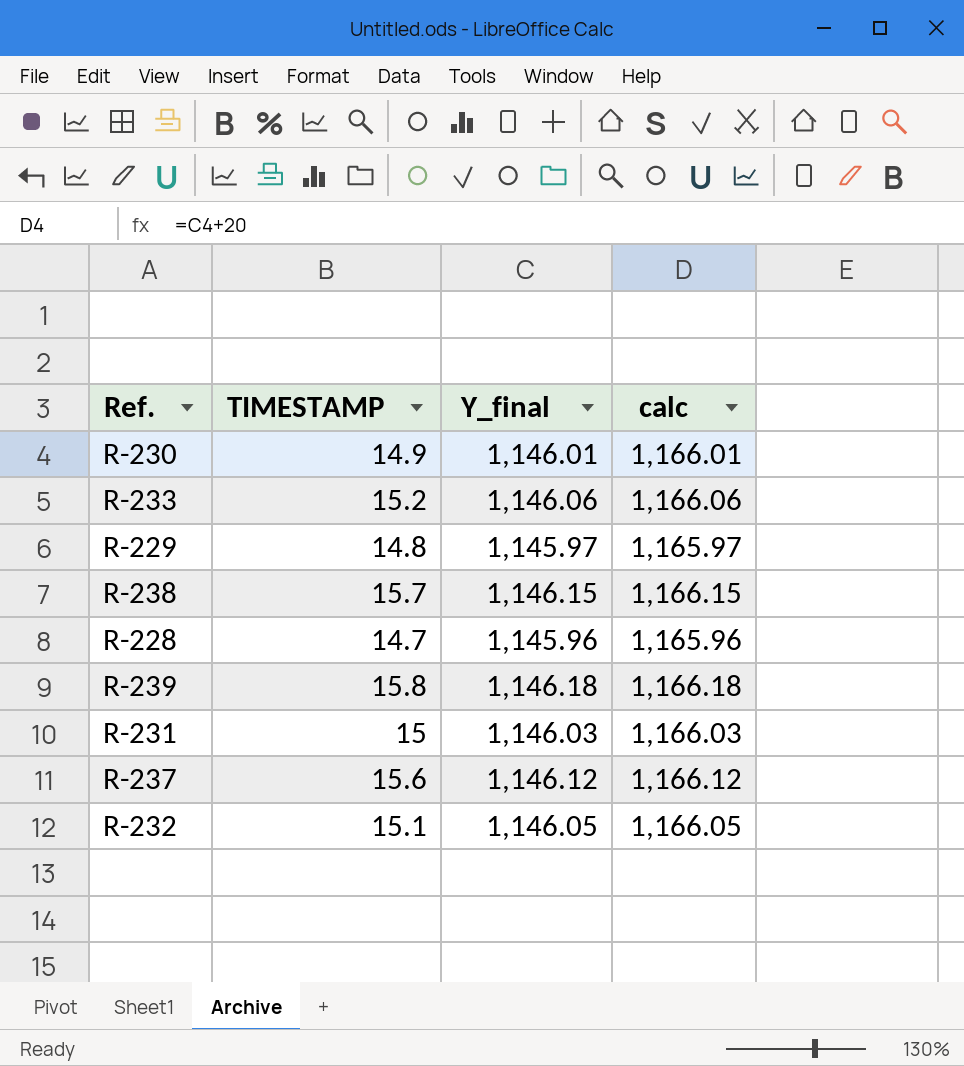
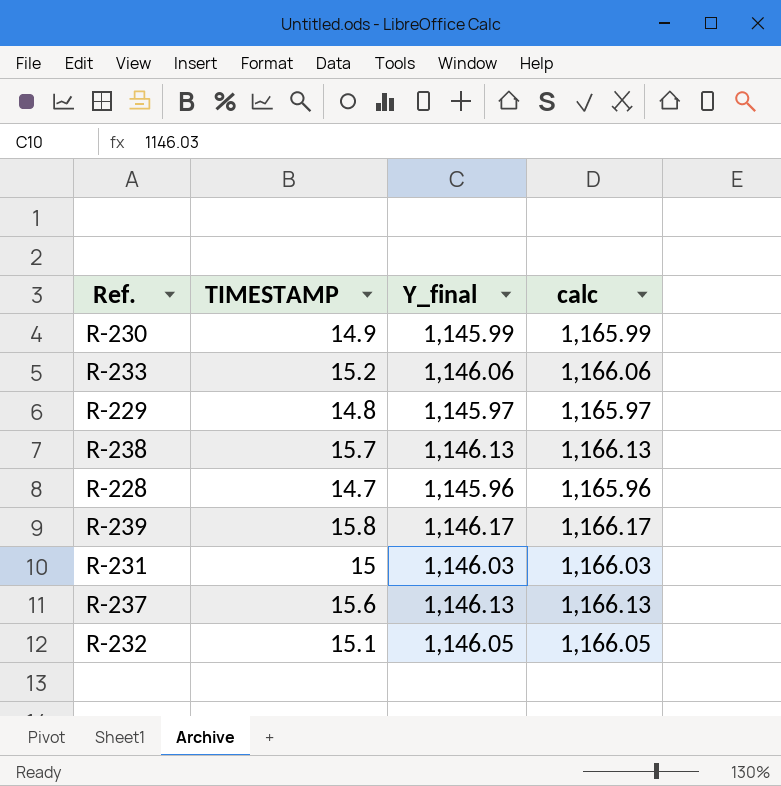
R-230 | Y_final: 1,146.01 -> 1,145.99
R-230 | calc: 1,166.01 -> 1,165.99
R-238 | Y_final: 1,146.15 -> 1,146.13
R-238 | calc: 1,166.15 -> 1,166.13
R-239 | Y_final: 1,146.18 -> 1,146.17
R-239 | calc: 1,166.18 -> 1,166.17
R-237 | Y_final: 1,146.12 -> 1,146.13
R-237 | calc: 1,166.12 -> 1,166.13

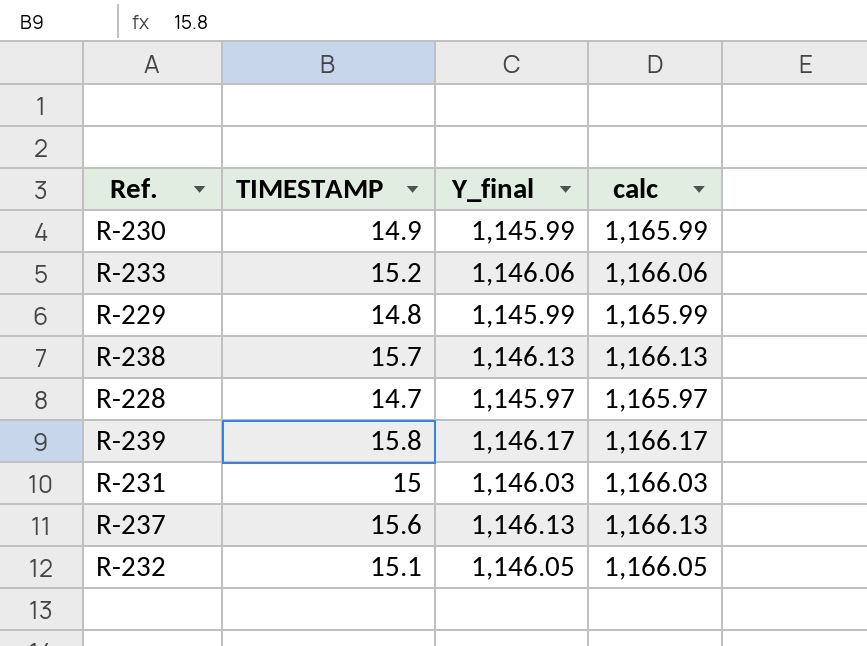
R-229 | Y_final: 1,145.97 -> 1,145.99
R-229 | calc: 1,165.97 -> 1,165.99
R-228 | Y_final: 1,145.96 -> 1,145.97
R-228 | calc: 1,165.96 -> 1,165.97

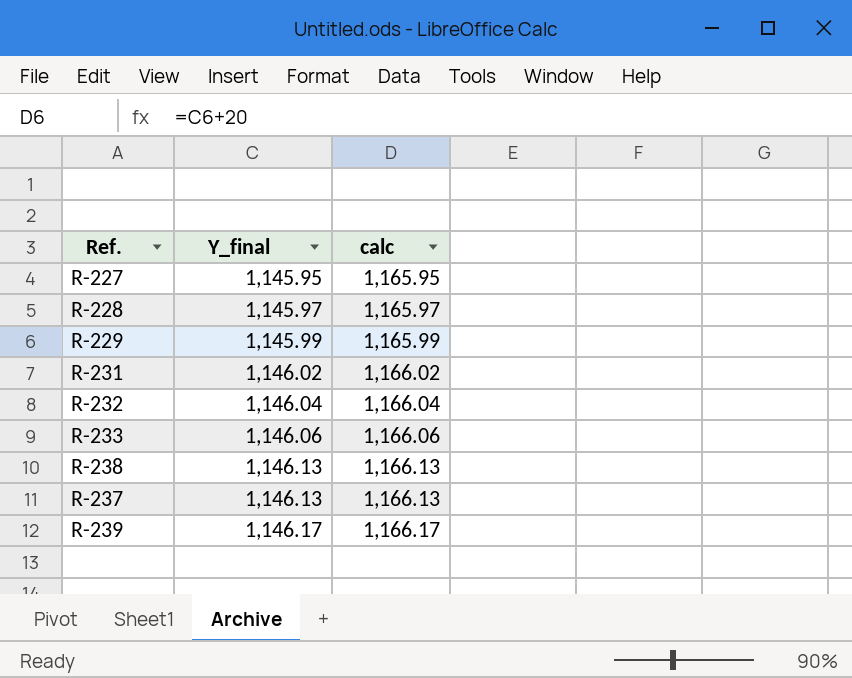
row order: none -> Y_final ascending
column TIMESTAMP | position: 2 -> none
row R-230: 14.9 | 1,145.99 | 1,165.99 -> none
row R-227: none -> 1,145.95 | 1,165.95
R-231 | Y_final: 1,146.03 -> 1,146.02
R-231 | calc: 1,166.03 -> 1,166.02
R-232 | Y_final: 1,146.05 -> 1,146.04
R-232 | calc: 1,166.05 -> 1,166.04

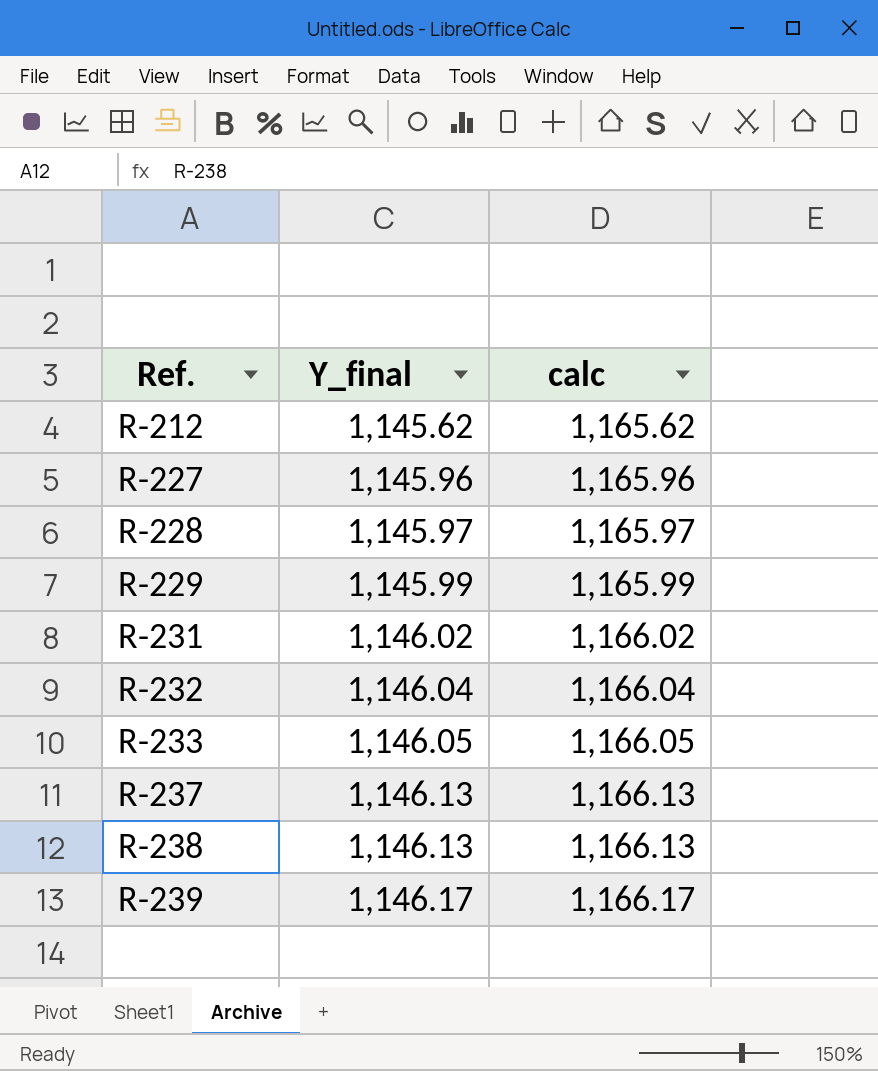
row order: Y_final ascending -> Ref. ascending
row R-212: none -> 1,145.62 | 1,165.62
R-227 | Y_final: 1,145.95 -> 1,145.96
R-227 | calc: 1,165.95 -> 1,165.96
R-233 | Y_final: 1,146.06 -> 1,146.05
R-233 | calc: 1,166.06 -> 1,166.05

